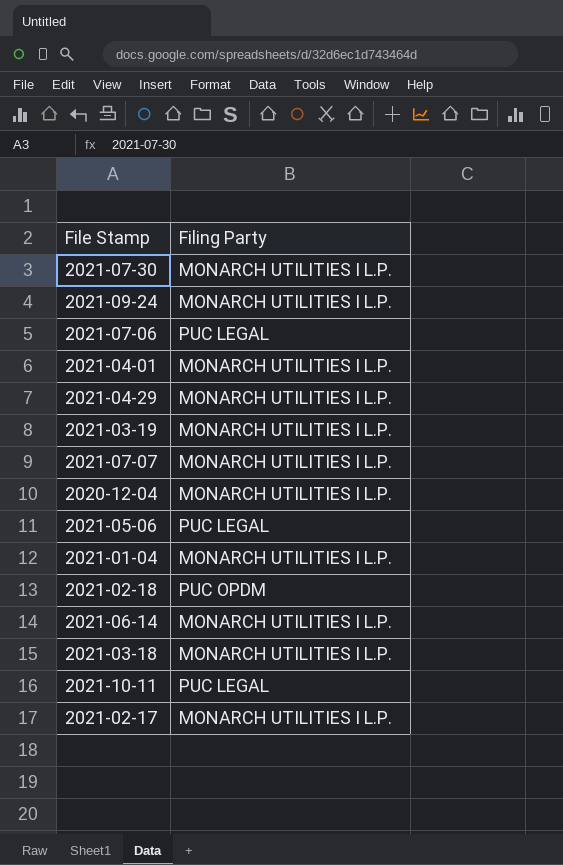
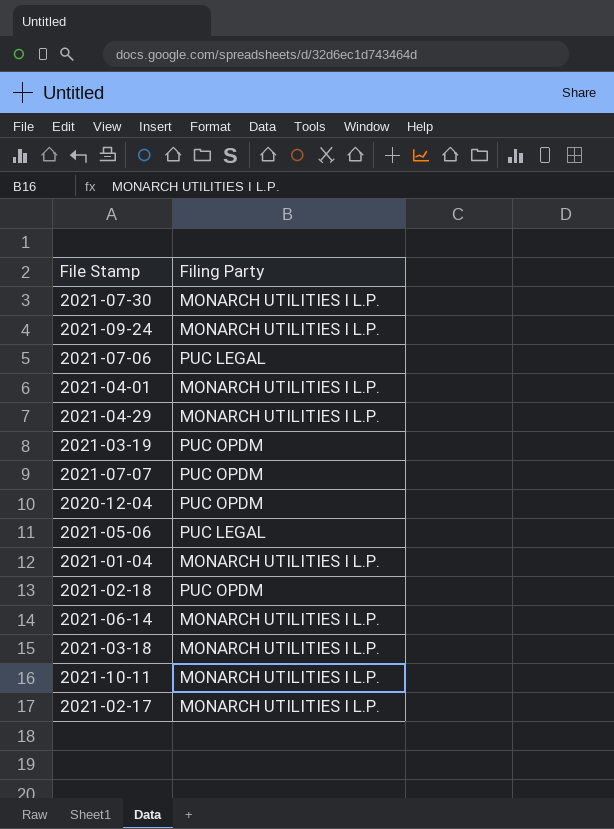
2021-03-19 | Filing Party: MONARCH UTILITIES I L.P. -> PUC OPDM
2021-07-07 | Filing Party: MONARCH UTILITIES I L.P. -> PUC OPDM
2020-12-04 | Filing Party: MONARCH UTILITIES I L.P. -> PUC OPDM
2021-10-11 | Filing Party: PUC LEGAL -> MONARCH UTILITIES I L.P.

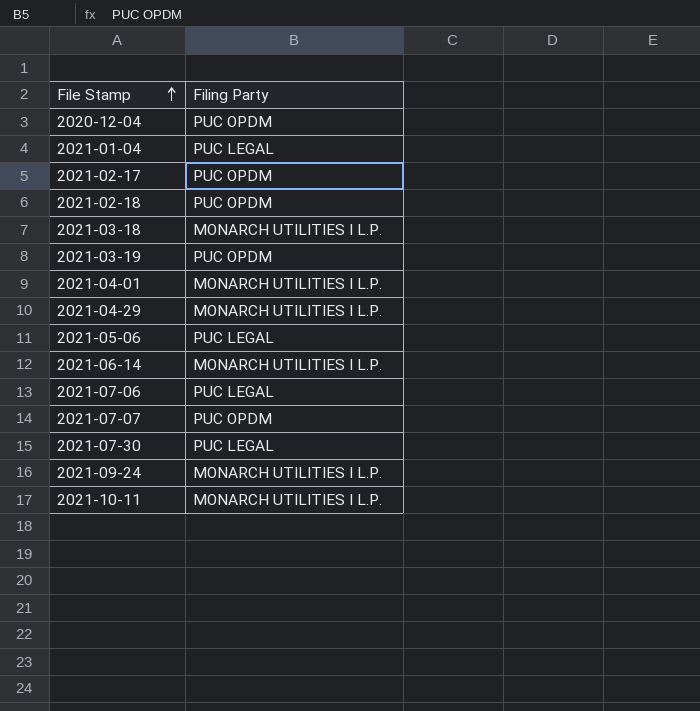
row order: none -> File Stamp ascending
2021-01-04 | Filing Party: MONARCH UTILITIES I L.P. -> PUC LEGAL
2021-02-17 | Filing Party: MONARCH UTILITIES I L.P. -> PUC OPDM
2021-07-30 | Filing Party: MONARCH UTILITIES I L.P. -> PUC LEGAL

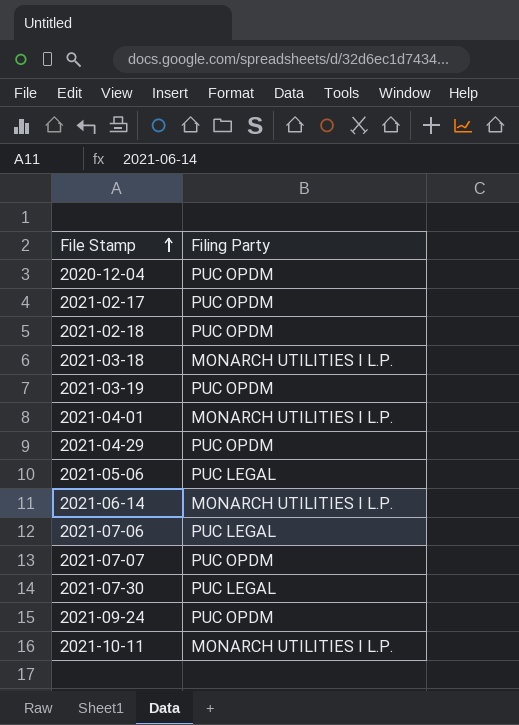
row 2021-01-04: PUC LEGAL -> none
2021-04-29 | Filing Party: MONARCH UTILITIES I L.P. -> PUC OPDM
2021-09-24 | Filing Party: MONARCH UTILITIES I L.P. -> PUC OPDM

